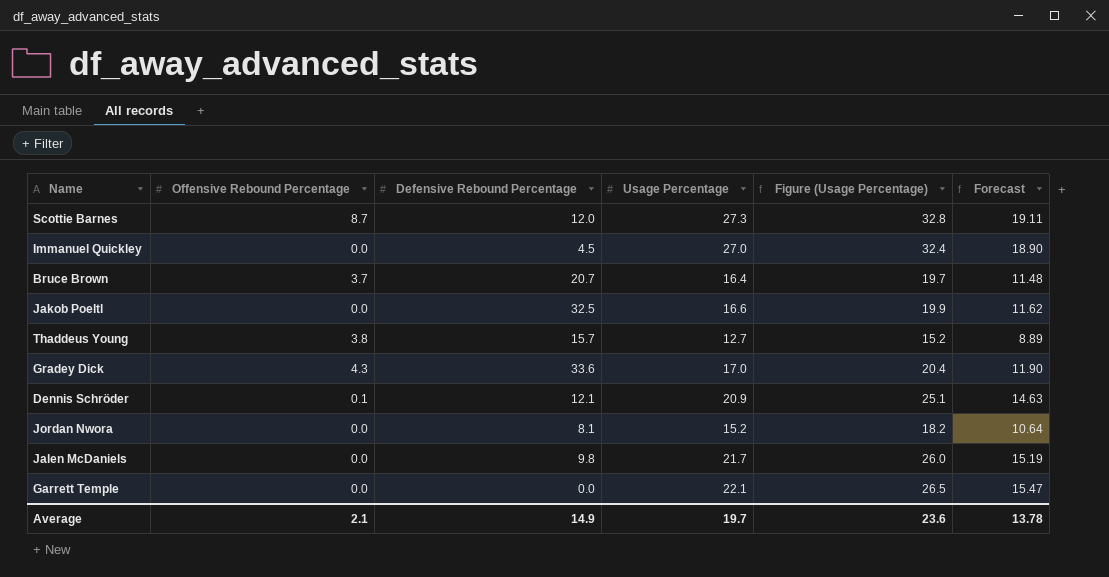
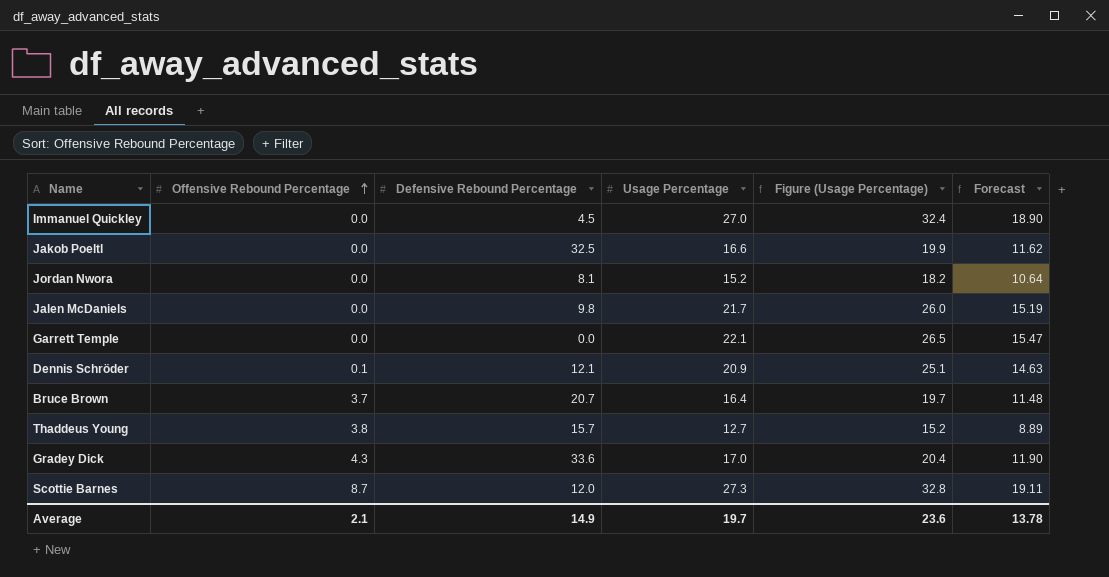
row order: none -> Offensive Rebound Percentage ascending

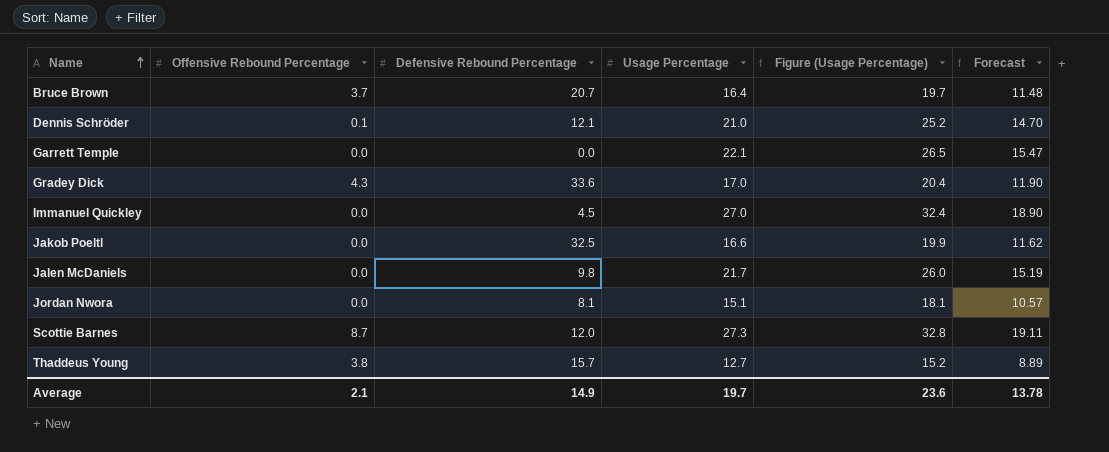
row order: Offensive Rebound Percentage ascending -> Name ascending
Dennis Schröder | Usage Percentage: 20.9 -> 21.0
Dennis Schröder | Figure (Usage Percentage): 25.1 -> 25.2
Dennis Schröder | Forecast: 14.63 -> 14.70
Jordan Nwora | Usage Percentage: 15.2 -> 15.1
Jordan Nwora | Figure (Usage Percentage): 18.2 -> 18.1
Jordan Nwora | Forecast: 10.64 -> 10.57

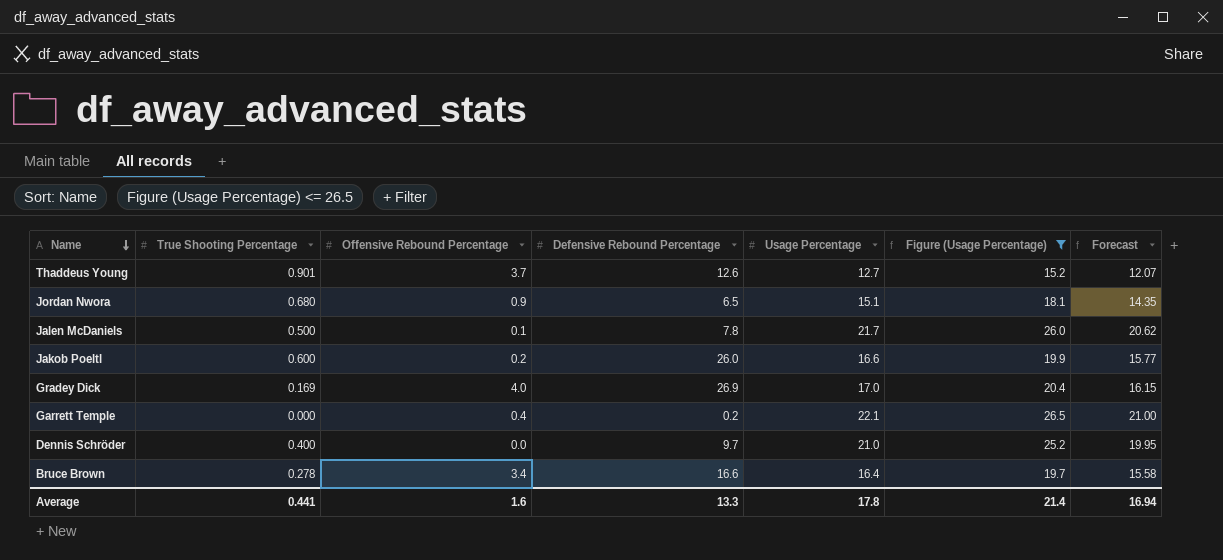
filter: none -> Figure (Usage Percentage) <= 26.5
row order: Name ascending -> Name descending
column True Shooting Percentage | position: none -> 2
column Forecast | formula: [Usage Percentage] * 0.7 -> [Usage Percentage] * 0.95
Thaddeus Young | Offensive Rebound Percentage: 3.8 -> 3.7
Thaddeus Young | Defensive Rebound Percentage: 15.7 -> 12.6
Jordan Nwora | Offensive Rebound Percentage: 0.0 -> 0.9
Jordan Nwora | Defensive Rebound Percentage: 8.1 -> 6.5
Jalen McDaniels | Offensive Rebound Percentage: 0.0 -> 0.1
Jalen McDaniels | Defensive Rebound Percentage: 9.8 -> 7.8
Jakob Poeltl | Offensive Rebound Percentage: 0.0 -> 0.2
Jakob Poeltl | Defensive Rebound Percentage: 32.5 -> 26.0
Gradey Dick | Offensive Rebound Percentage: 4.3 -> 4.0
Gradey Dick | Defensive Rebound Percentage: 33.6 -> 26.9
Garrett Temple | Offensive Rebound Percentage: 0.0 -> 0.4
Garrett Temple | Defensive Rebound Percentage: 0.0 -> 0.2
Dennis Schröder | Offensive Rebound Percentage: 0.1 -> 0.0
Dennis Schröder | Defensive Rebound Percentage: 12.1 -> 9.7
Bruce Brown | Offensive Rebound Percentage: 3.7 -> 3.4
Bruce Brown | Defensive Rebound Percentage: 20.7 -> 16.6
Average | Offensive Rebound Percentage: 2.1 -> 1.6
Average | Defensive Rebound Percentage: 14.9 -> 13.3
Average | Usage Percentage: 19.7 -> 17.8
Average | Figure (Usage Percentage): 23.6 -> 21.4
Average | Forecast: 13.78 -> 16.94

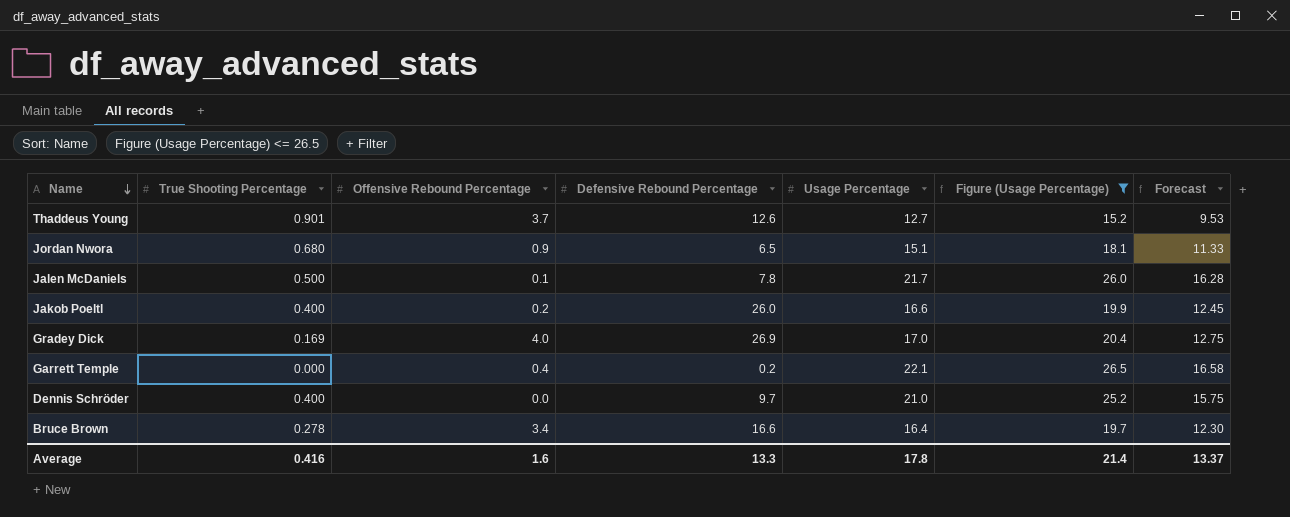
column Forecast | formula: [Usage Percentage] * 0.95 -> [Usage Percentage] * 0.75
Jakob Poeltl | True Shooting Percentage: 0.600 -> 0.400
Average | True Shooting Percentage: 0.441 -> 0.416
Average | Forecast: 16.94 -> 13.37

